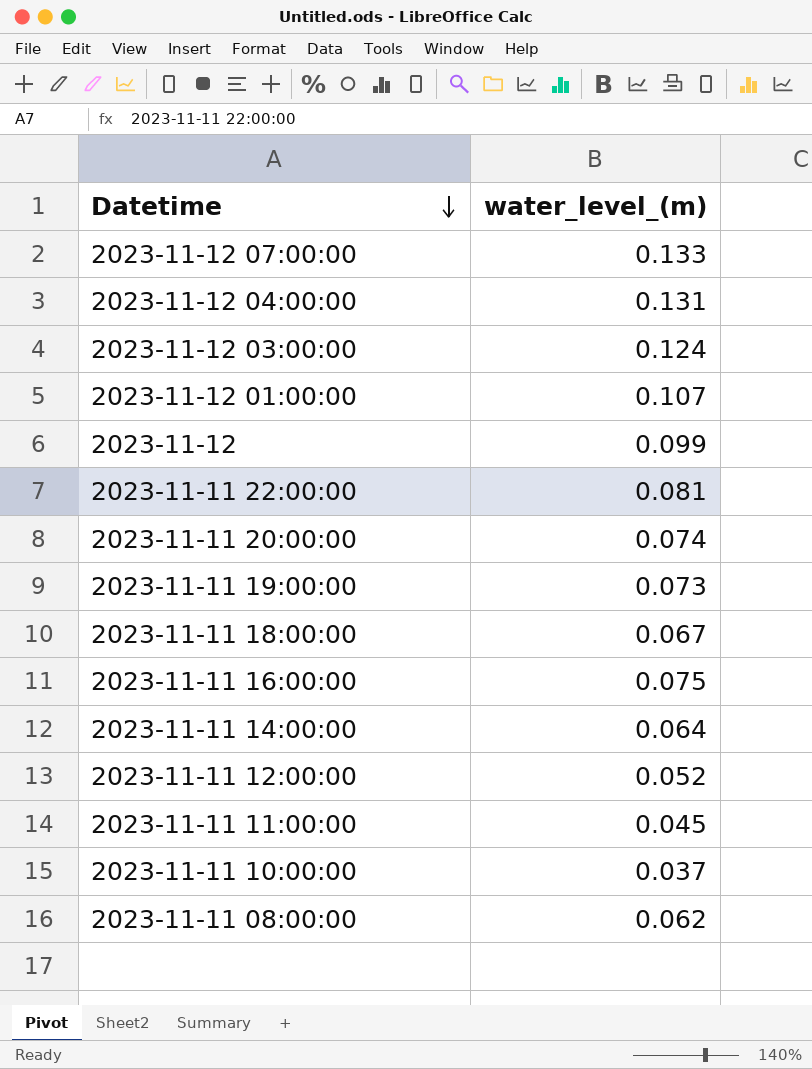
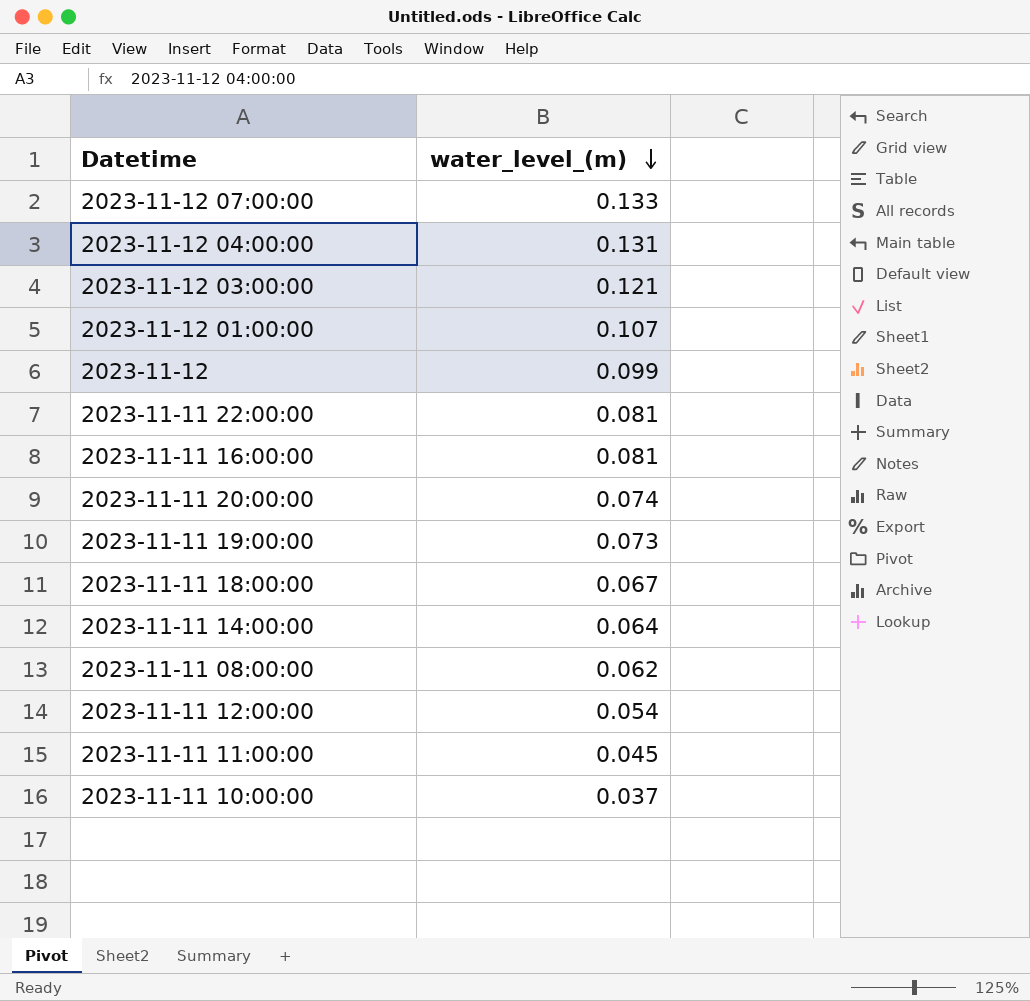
row order: Datetime descending -> water_level_(m) descending
2023-11-12 03:00:00 | water_level_(m): 0.124 -> 0.121
2023-11-11 16:00:00 | water_level_(m): 0.075 -> 0.081
2023-11-11 12:00:00 | water_level_(m): 0.052 -> 0.054

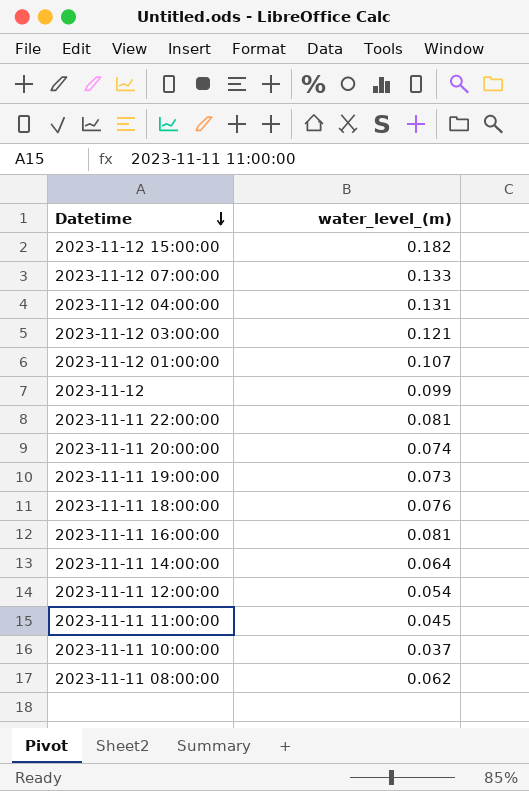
row order: water_level_(m) descending -> Datetime descending
row 2023-11-12 15:00:00: none -> 0.182
2023-11-11 18:00:00 | water_level_(m): 0.067 -> 0.076

